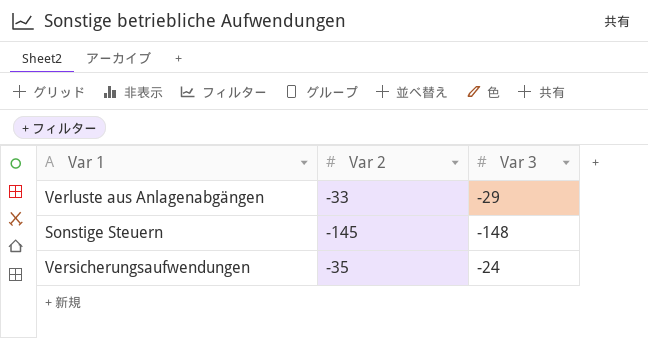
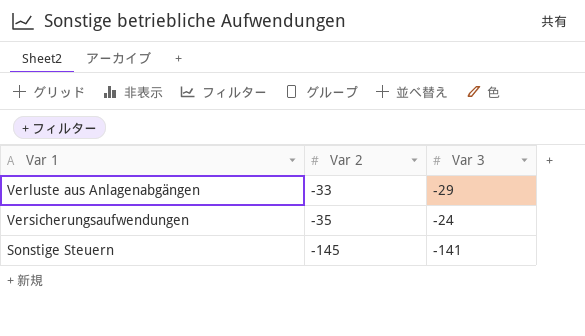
row order: none -> Var 2 descending
Sonstige Steuern | Var 3: -148 -> -141

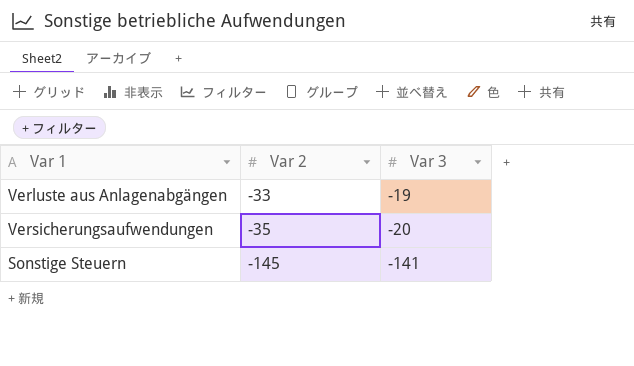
Verluste aus Anlagenabgängen | Var 3: -29 -> -19
Versicherungsaufwendungen | Var 3: -24 -> -20

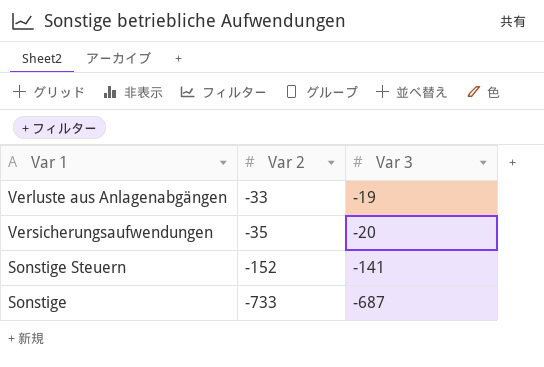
Sonstige Steuern | Var 2: -145 -> -152
row Sonstige: none -> -733 | -687

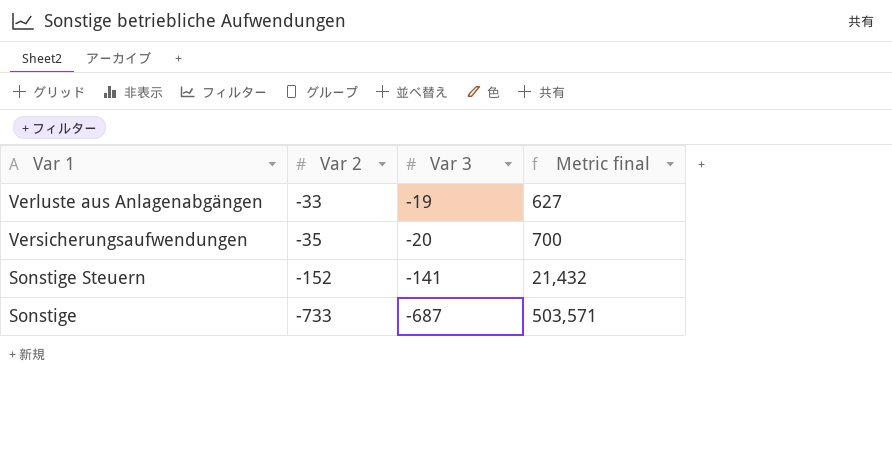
column Metric final | formula: none -> [Var 2] * [Var 3]

